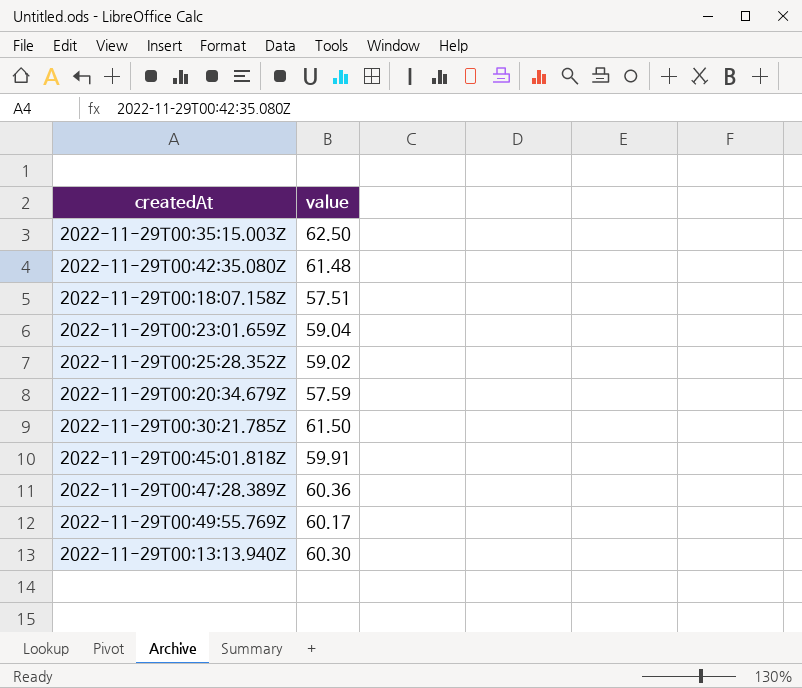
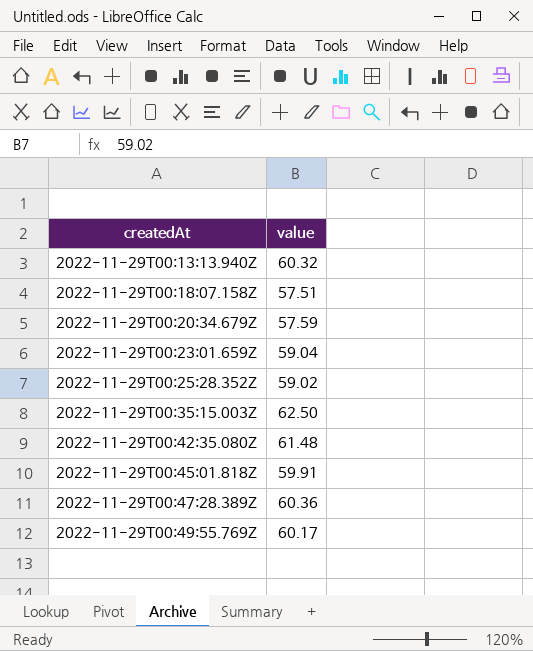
row order: none -> createdAt ascending
row 2022-11-29T00:30:21.785Z: 61.50 -> none
2022-11-29T00:13:13.940Z | value: 60.30 -> 60.32

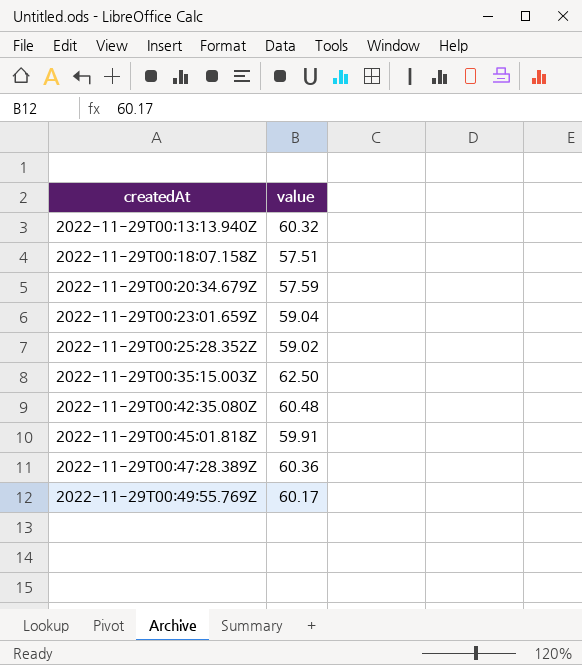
2022-11-29T00:42:35.080Z | value: 61.48 -> 60.48

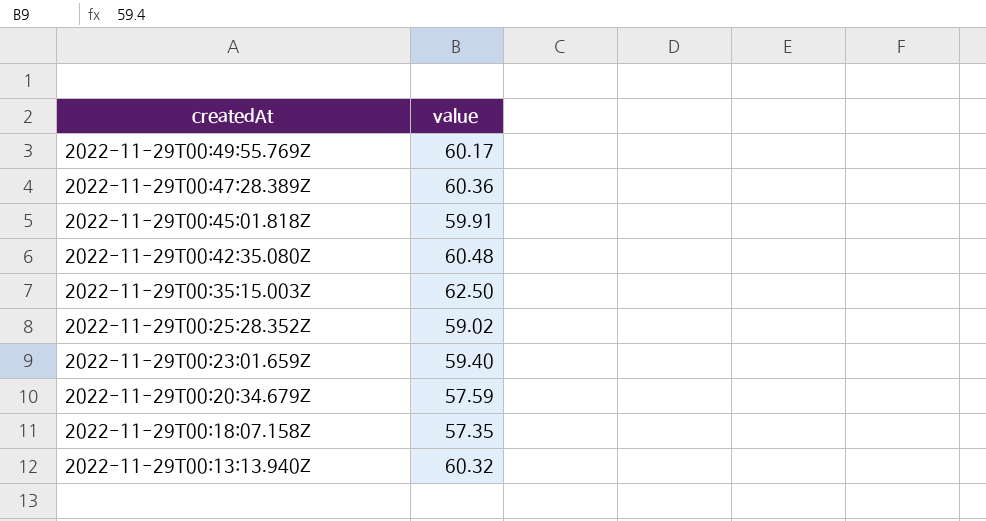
row order: createdAt ascending -> createdAt descending
2022-11-29T00:23:01.659Z | value: 59.04 -> 59.40
2022-11-29T00:18:07.158Z | value: 57.51 -> 57.35

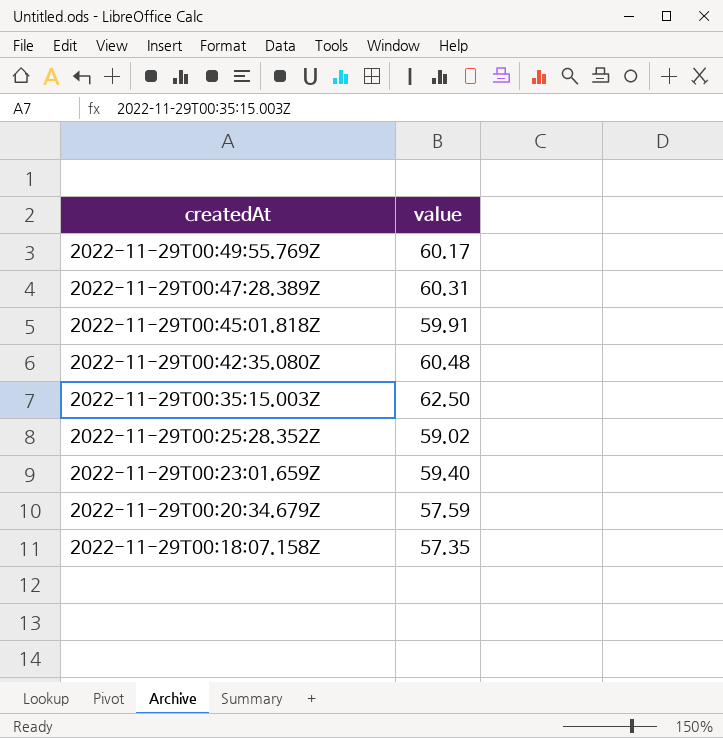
row 2022-11-29T00:13:13.940Z: 60.32 -> none
2022-11-29T00:47:28.389Z | value: 60.36 -> 60.31

